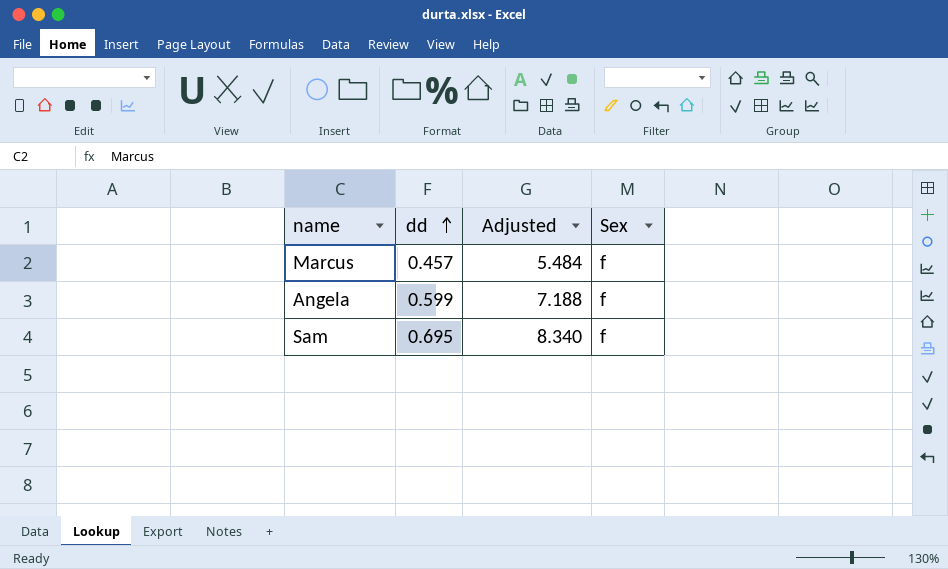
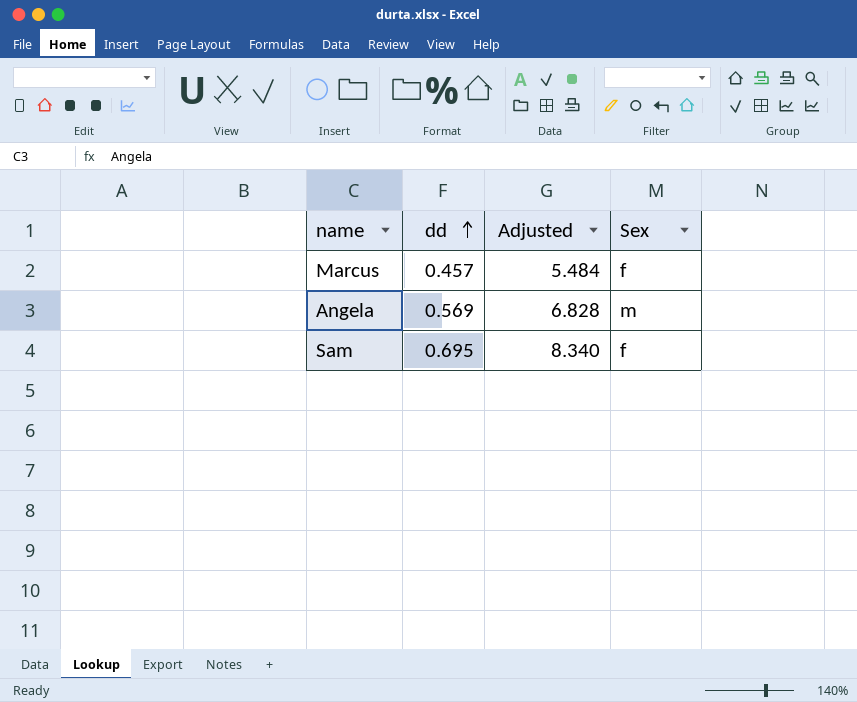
Angela | dd: 0.599 -> 0.569
Angela | Adjusted: 7.188 -> 6.828
Angela | Sex: f -> m

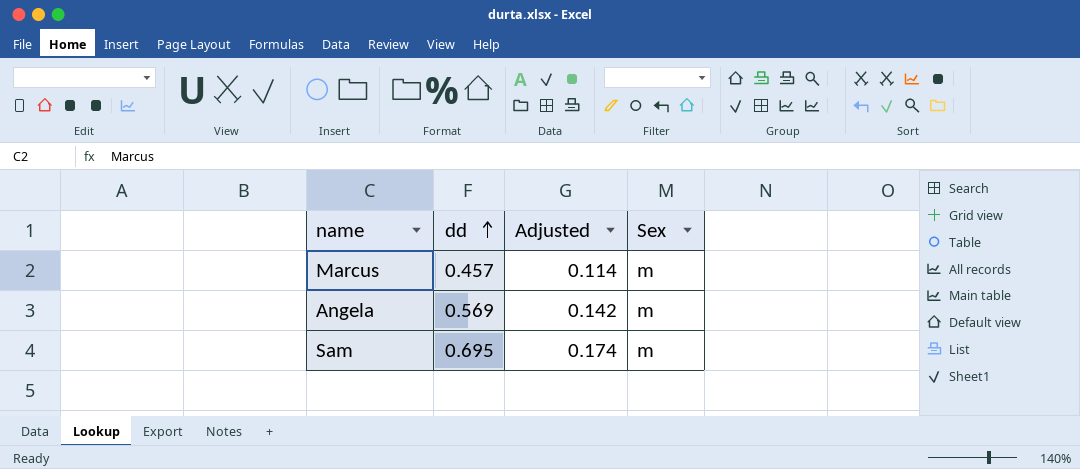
column Adjusted | formula: [dd] * 12 -> [dd] * 0.25
Marcus | Sex: f -> m
Sam | Sex: f -> m

